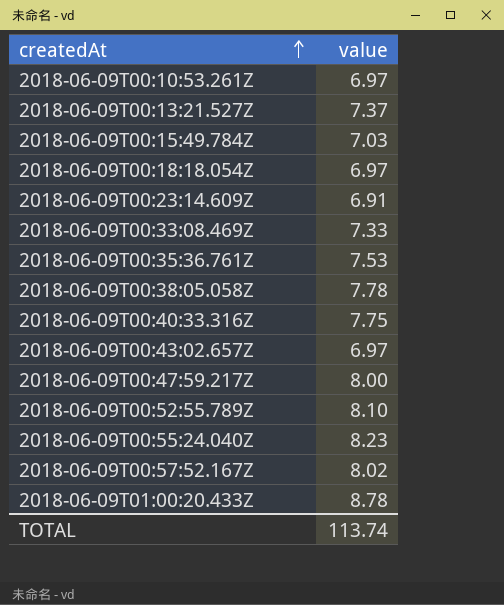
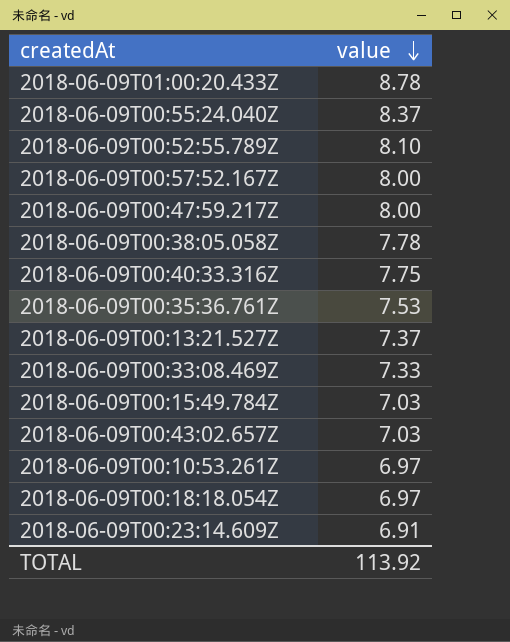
row order: createdAt ascending -> value descending
2018-06-09T00:55:24.040Z | value: 8.23 -> 8.37
2018-06-09T00:57:52.167Z | value: 8.02 -> 8.00
2018-06-09T00:43:02.657Z | value: 6.97 -> 7.03
TOTAL | value: 113.74 -> 113.92

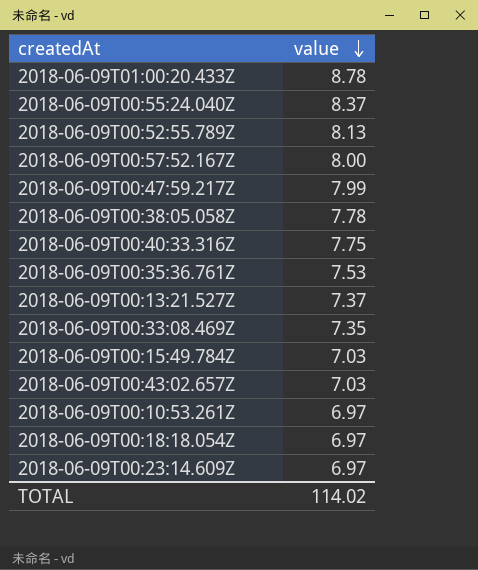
2018-06-09T00:52:55.789Z | value: 8.10 -> 8.13
2018-06-09T00:47:59.217Z | value: 8.00 -> 7.99
2018-06-09T00:33:08.469Z | value: 7.33 -> 7.35
2018-06-09T00:23:14.609Z | value: 6.91 -> 6.97
TOTAL | value: 113.92 -> 114.02

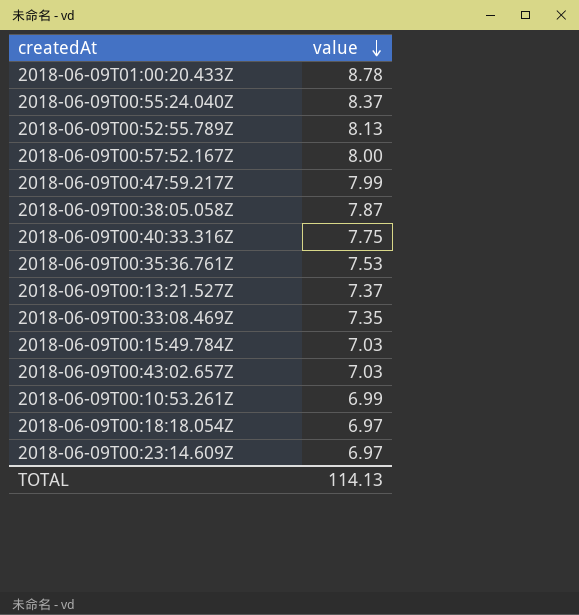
2018-06-09T00:38:05.058Z | value: 7.78 -> 7.87
2018-06-09T00:10:53.261Z | value: 6.97 -> 6.99
TOTAL | value: 114.02 -> 114.13

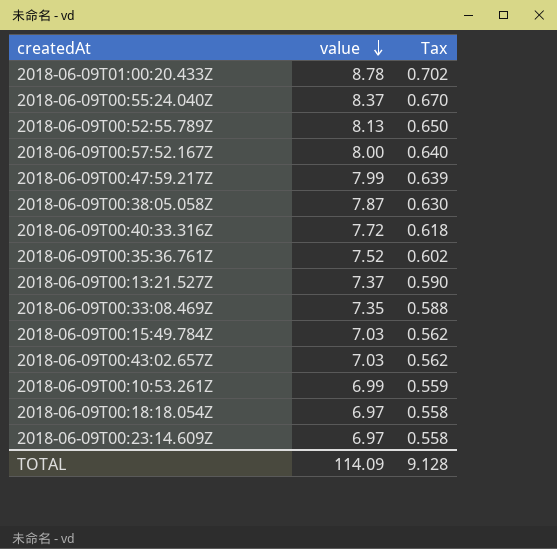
column Tax | formula: none -> [value] * 0.08
2018-06-09T00:40:33.316Z | value: 7.75 -> 7.72
2018-06-09T00:35:36.761Z | value: 7.53 -> 7.52
TOTAL | value: 114.13 -> 114.09

